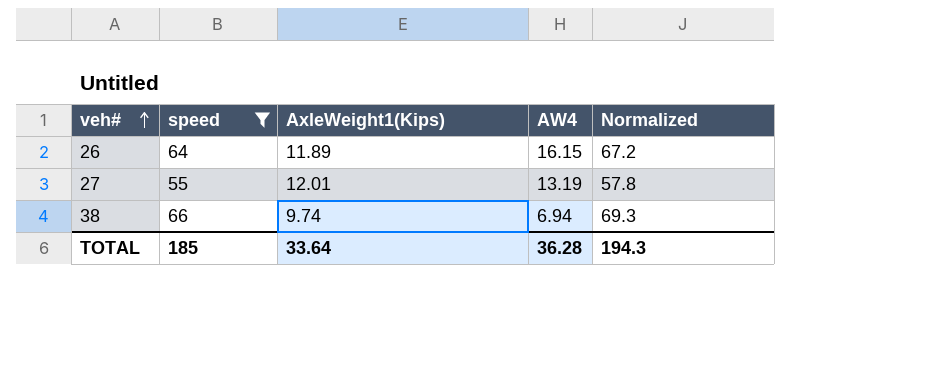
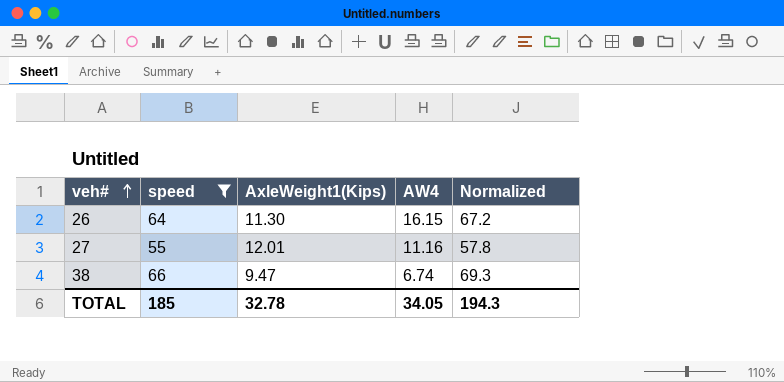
26 | AxleWeight1(Kips): 11.89 -> 11.30
27 | AW4: 13.19 -> 11.16
38 | AxleWeight1(Kips): 9.74 -> 9.47
38 | AW4: 6.94 -> 6.74
TOTAL | AxleWeight1(Kips): 33.64 -> 32.78
TOTAL | AW4: 36.28 -> 34.05

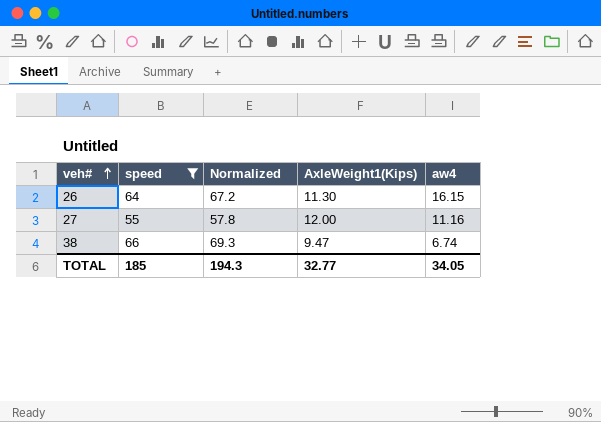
column Normalized | position: 5 -> 3
column name: AW4 -> aw4
27 | AxleWeight1(Kips): 12.01 -> 12.00
TOTAL | AxleWeight1(Kips): 32.78 -> 32.77

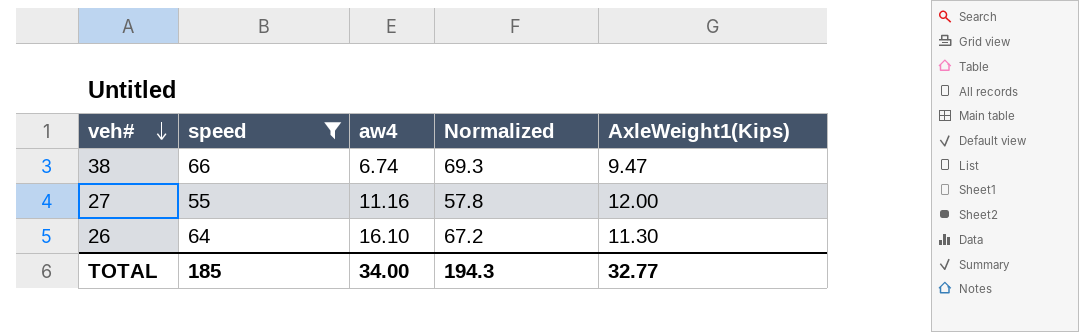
row order: veh# ascending -> veh# descending
column aw4 | position: 5 -> 3
26 | aw4: 16.15 -> 16.10
TOTAL | aw4: 34.05 -> 34.00

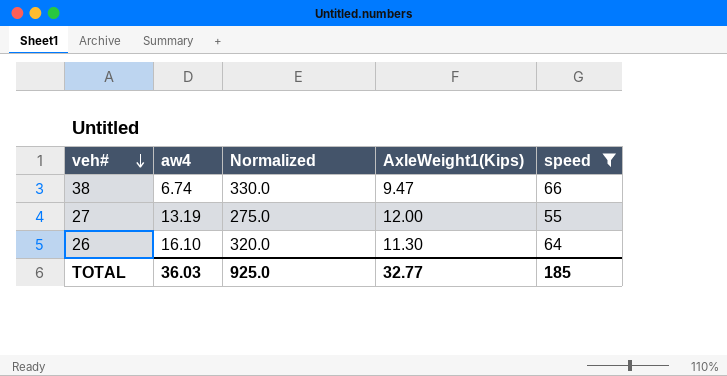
column Normalized | formula: [speed] * 1.05 -> [speed] * 5
column speed | position: 2 -> 5
27 | aw4: 11.16 -> 13.19
TOTAL | aw4: 34.00 -> 36.03
TOTAL | Normalized: 194.3 -> 925.0

